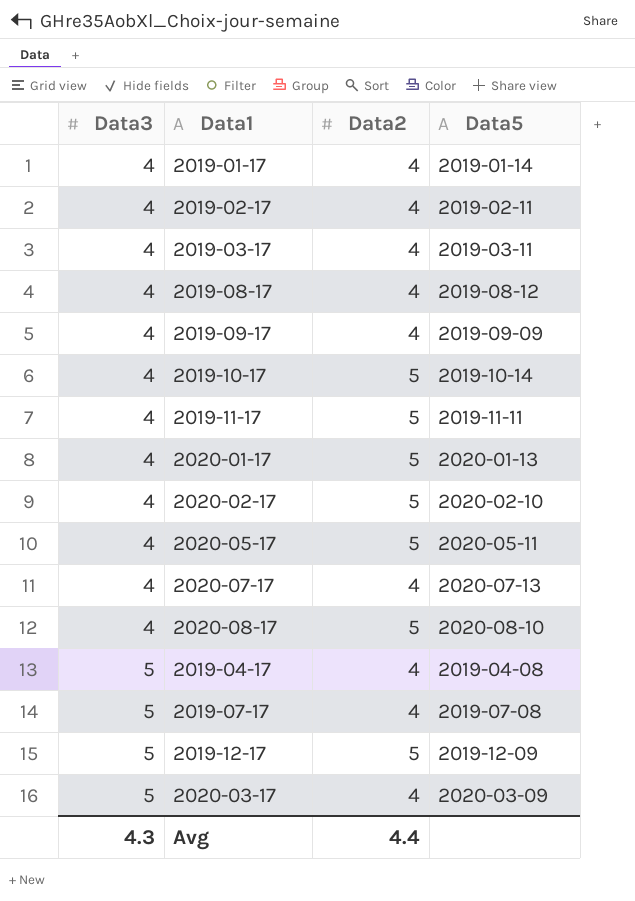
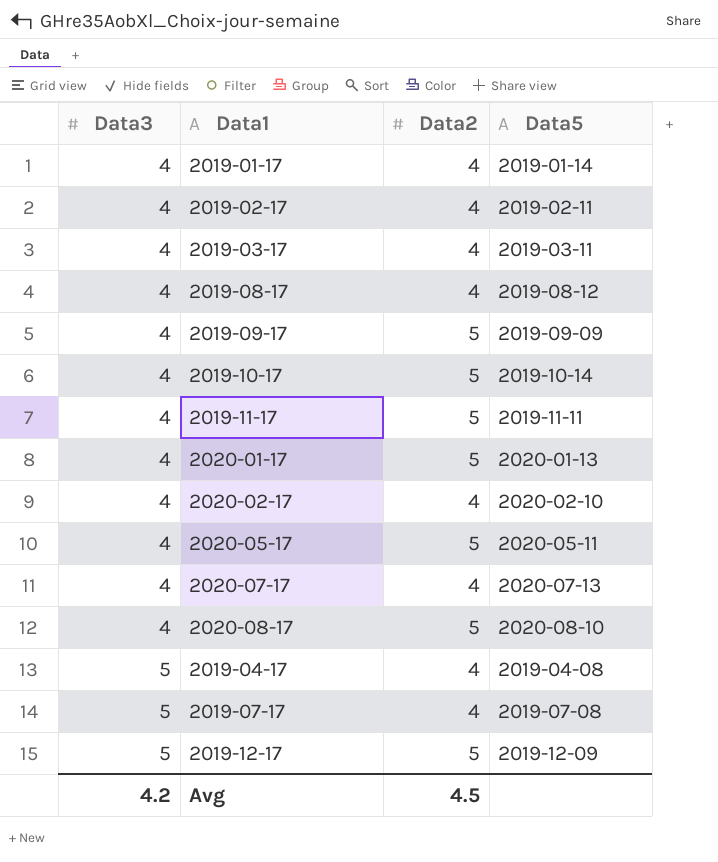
row 2020-03-17: 5 | 4 | 2020-03-09 -> none
2019-09-17 | Data2: 4 -> 5
2020-02-17 | Data2: 5 -> 4
Avg | Data3: 4.3 -> 4.2
Avg | Data2: 4.4 -> 4.5

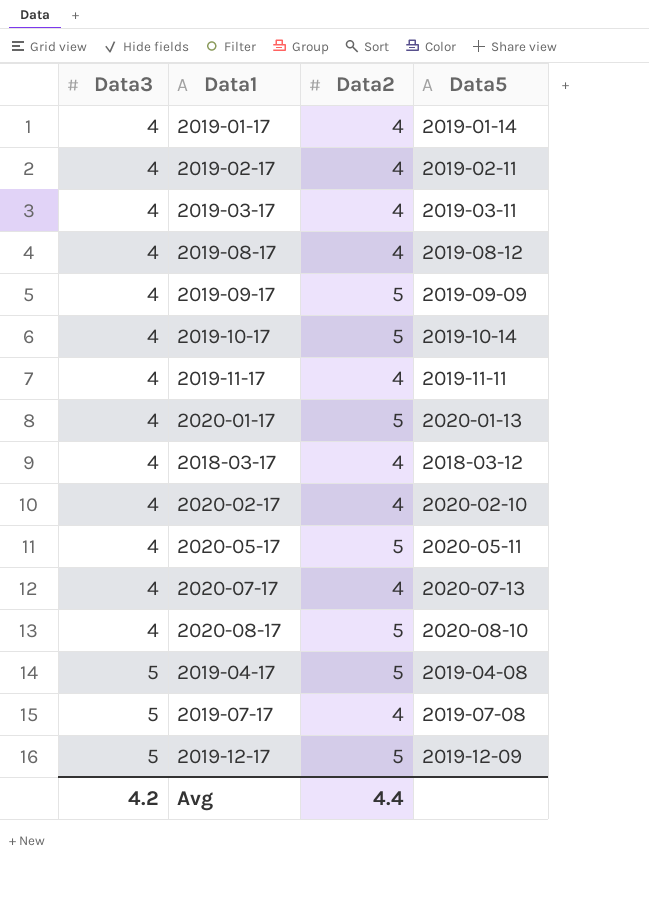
2019-11-17 | Data2: 5 -> 4
row 2018-03-17: none -> 4 | 4 | 2018-03-12
2019-04-17 | Data2: 4 -> 5
Avg | Data2: 4.5 -> 4.4

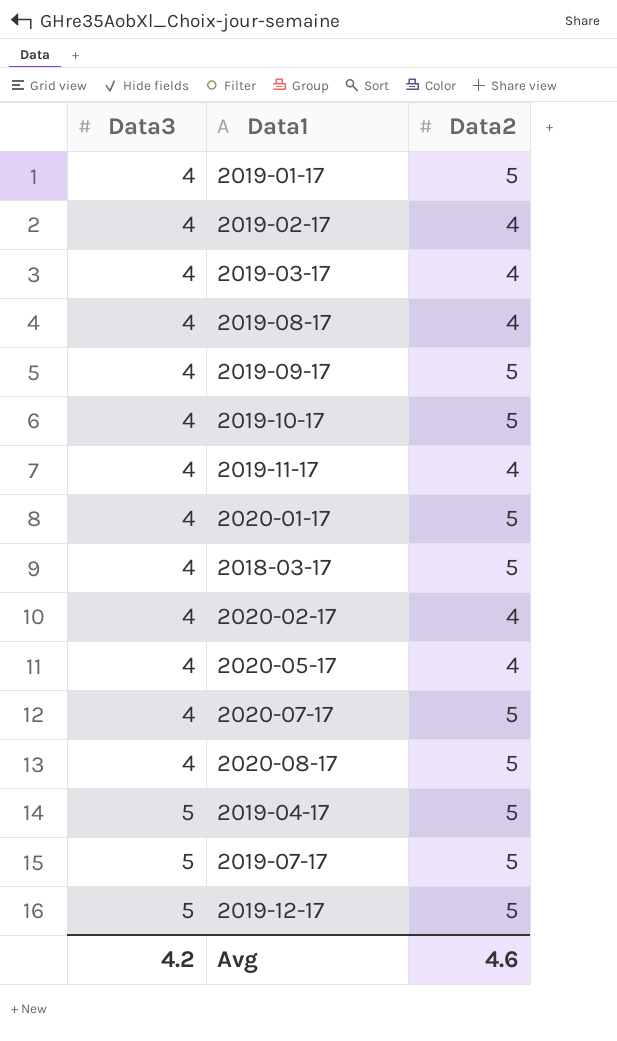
column Data5 | position: 4 -> none
2019-01-17 | Data2: 4 -> 5
2018-03-17 | Data2: 4 -> 5
2020-05-17 | Data2: 5 -> 4
2020-07-17 | Data2: 4 -> 5
2019-07-17 | Data2: 4 -> 5
Avg | Data2: 4.4 -> 4.6

